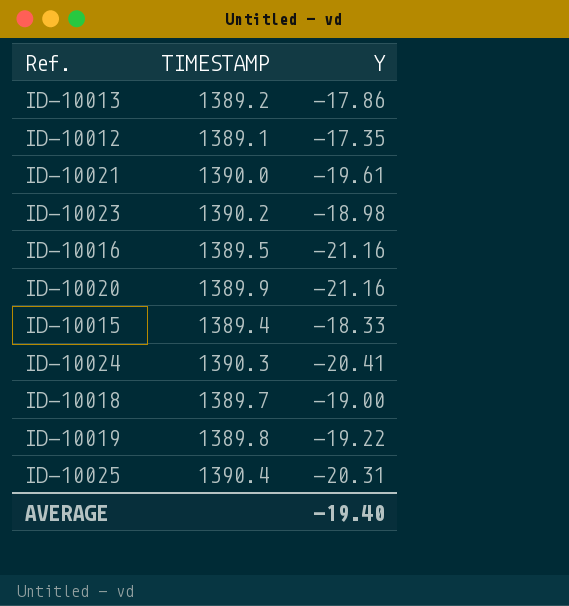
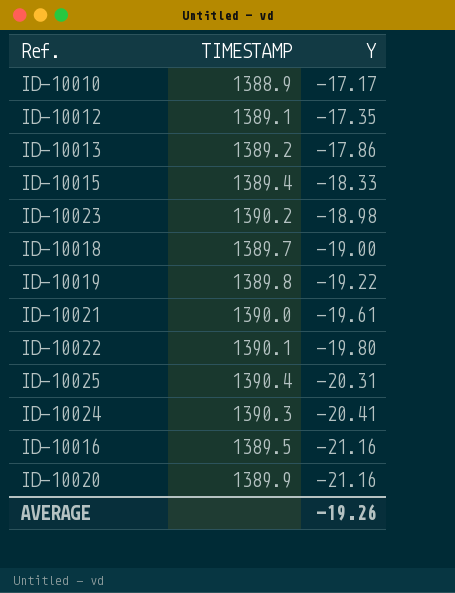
row order: none -> Y descending
row ID-10010: none -> 1388.9 | -17.17
row ID-10022: none -> 1390.1 | -19.80
AVERAGE | Y: -19.40 -> -19.26

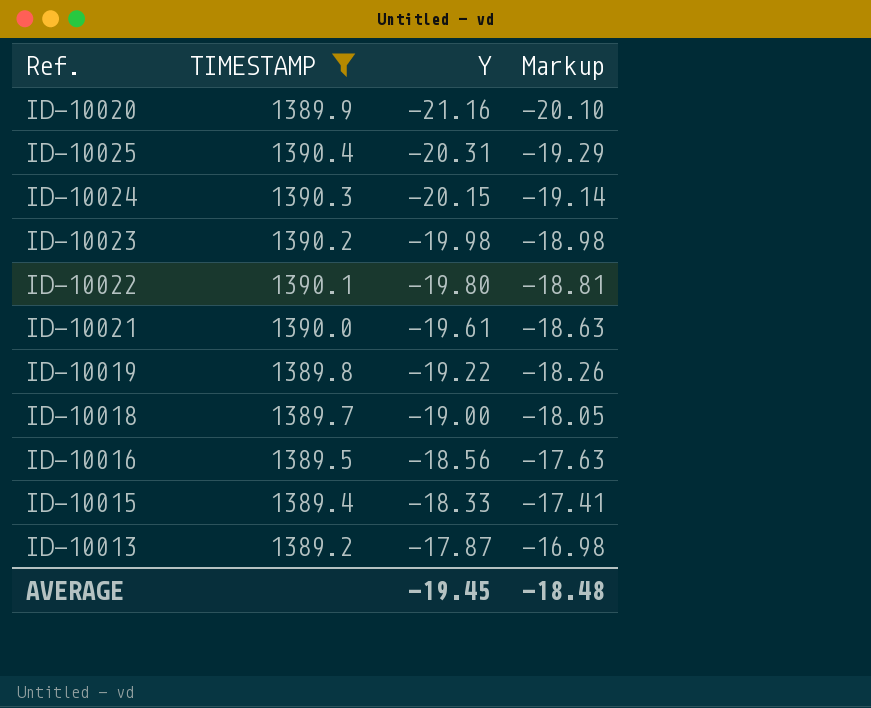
filter: none -> TIMESTAMP >= 1389.2
row order: Y descending -> Y ascending
column Markup | formula: none -> [Y] * 0.95
ID-10024 | Y: -20.41 -> -20.15
ID-10023 | Y: -18.98 -> -19.98
ID-10016 | Y: -21.16 -> -18.56
ID-10013 | Y: -17.86 -> -17.87
AVERAGE | Y: -19.26 -> -19.45

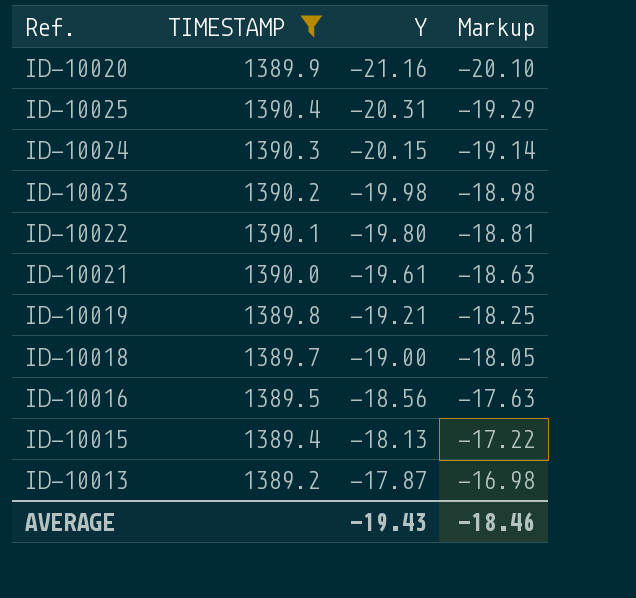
ID-10019 | Y: -19.22 -> -19.21
ID-10019 | Markup: -18.26 -> -18.25
ID-10015 | Y: -18.33 -> -18.13
ID-10015 | Markup: -17.41 -> -17.22
AVERAGE | Y: -19.45 -> -19.43
AVERAGE | Markup: -18.48 -> -18.46

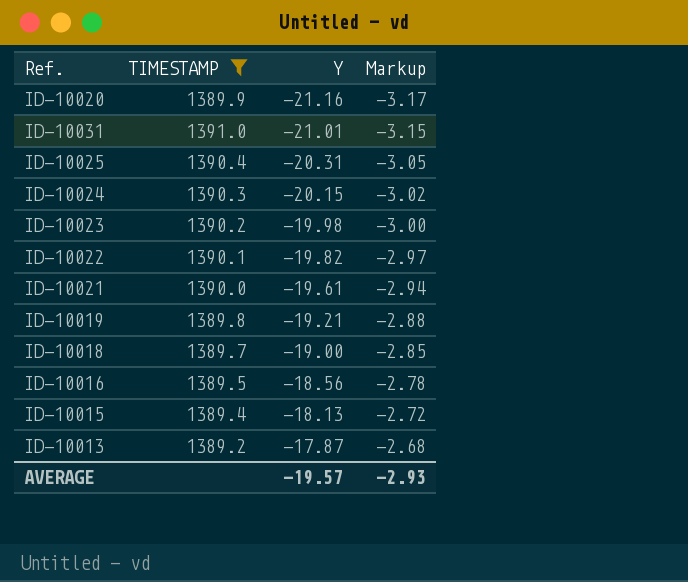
column Markup | formula: [Y] * 0.95 -> [Y] * 0.15
row ID-10031: none -> 1391.0 | -21.01 | -3.15
ID-10022 | Y: -19.80 -> -19.82
AVERAGE | Y: -19.43 -> -19.57
AVERAGE | Markup: -18.46 -> -2.93

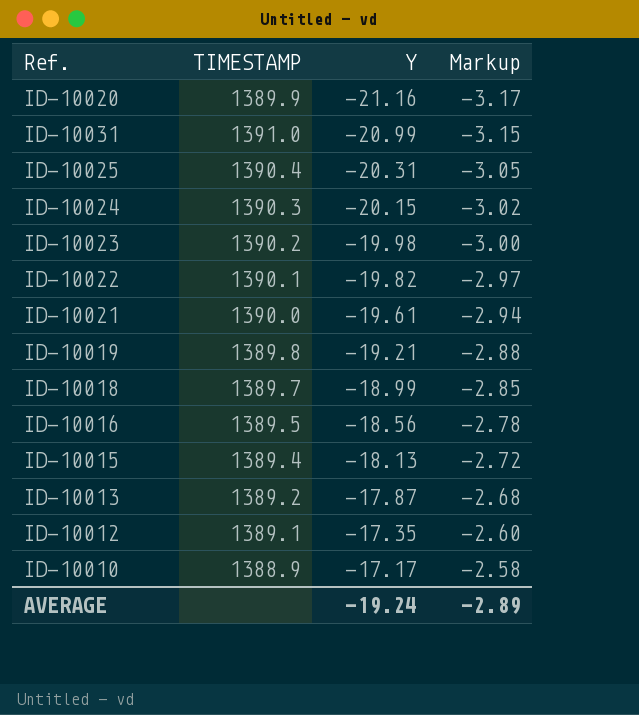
filter: TIMESTAMP >= 1389.2 -> none
ID-10031 | Y: -21.01 -> -20.99
ID-10018 | Y: -19.00 -> -18.99
AVERAGE | Y: -19.57 -> -19.24
AVERAGE | Markup: -2.93 -> -2.89

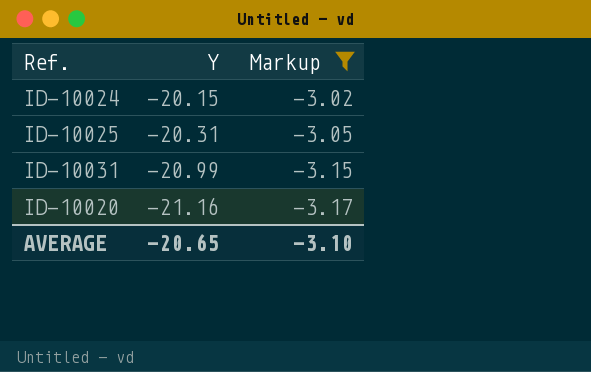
filter: none -> Markup <= -3.02
row order: Y ascending -> Y descending
column TIMESTAMP | position: 2 -> none
AVERAGE | Y: -19.24 -> -20.65
AVERAGE | Markup: -2.89 -> -3.10

